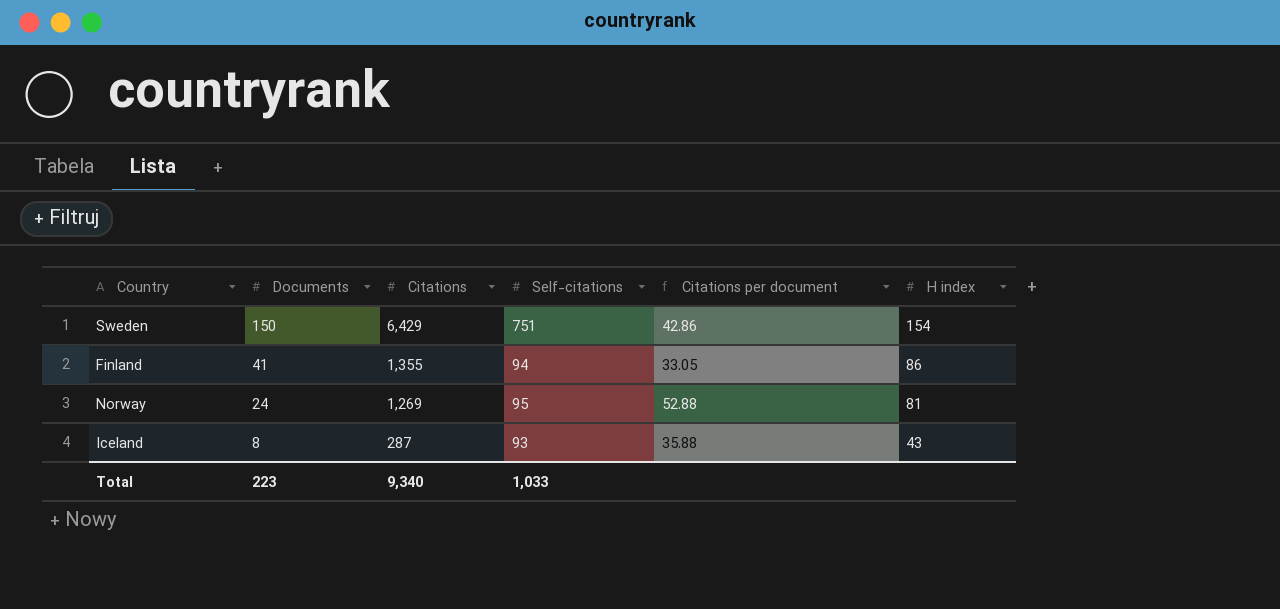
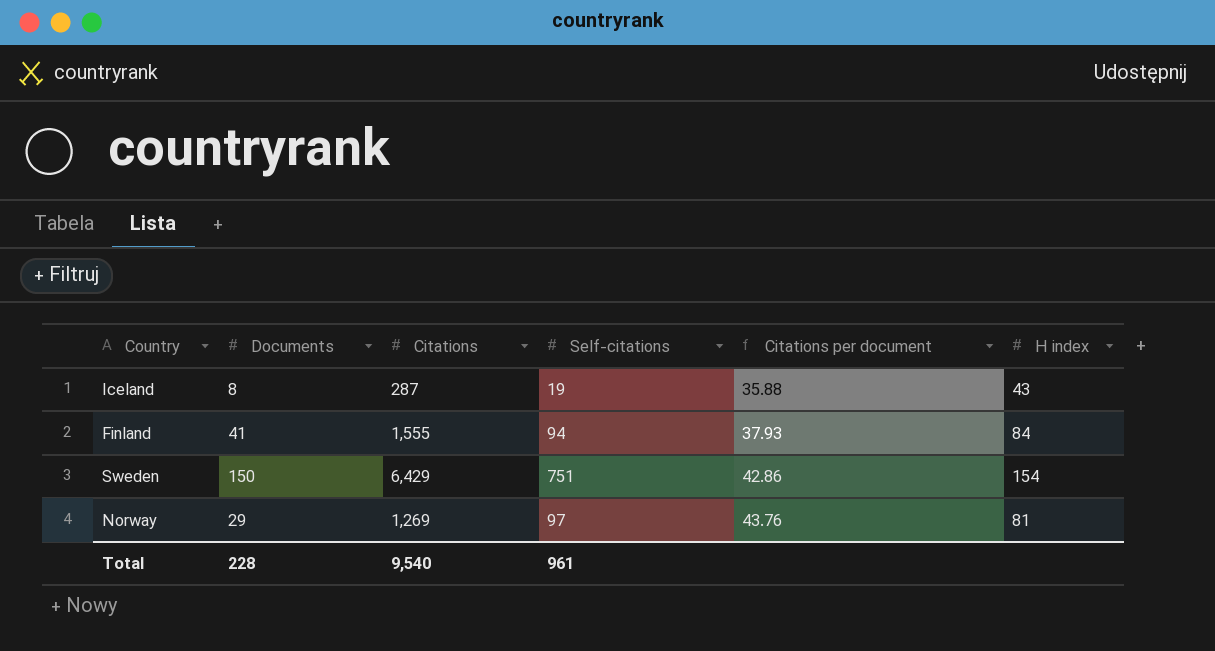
row order: Documents descending -> Citations per document ascending
Iceland | Self-citations: 93 -> 19
Finland | Citations: 1,355 -> 1,555
Finland | Citations per document: 33.05 -> 37.93
Finland | H index: 86 -> 84
Norway | Documents: 24 -> 29
Norway | Self-citations: 95 -> 97
Norway | Citations per document: 52.88 -> 43.76
Total | Documents: 223 -> 228
Total | Citations: 9,340 -> 9,540
Total | Self-citations: 1,033 -> 961

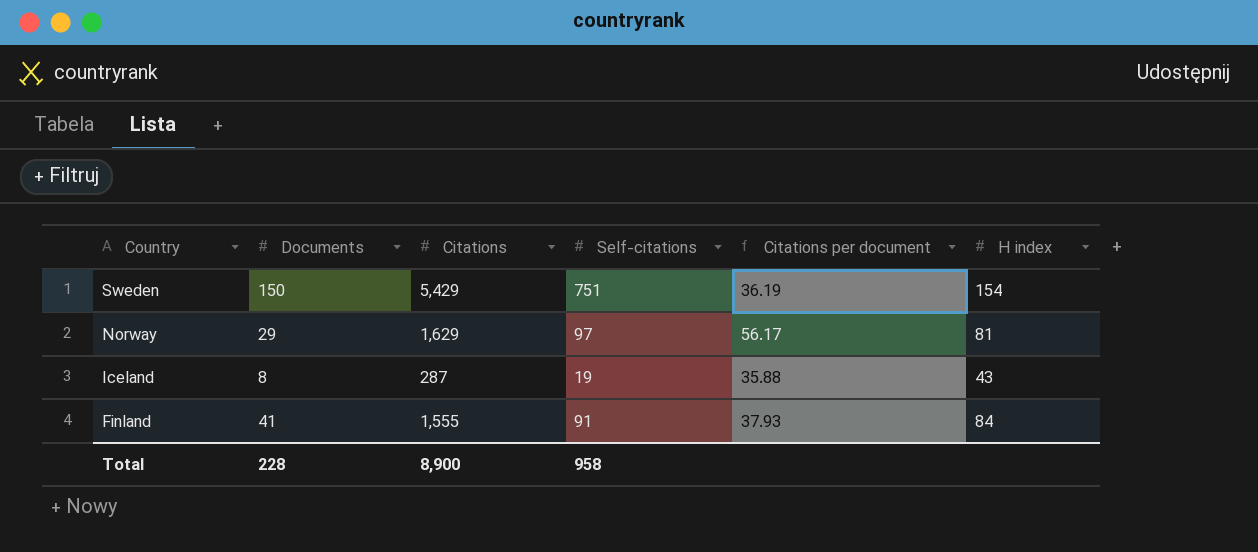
row order: Citations per document ascending -> Country descending
Sweden | Citations: 6,429 -> 5,429
Sweden | Citations per document: 42.86 -> 36.19
Norway | Citations: 1,269 -> 1,629
Norway | Citations per document: 43.76 -> 56.17
Finland | Self-citations: 94 -> 91
Total | Citations: 9,540 -> 8,900
Total | Self-citations: 961 -> 958

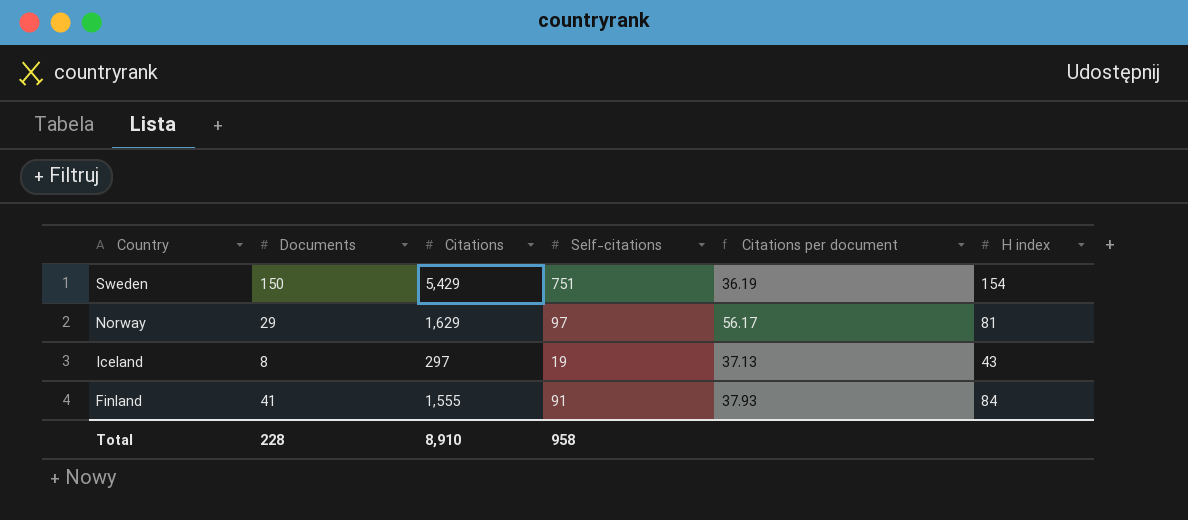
Iceland | Citations: 287 -> 297
Iceland | Citations per document: 35.88 -> 37.13
Total | Citations: 8,900 -> 8,910

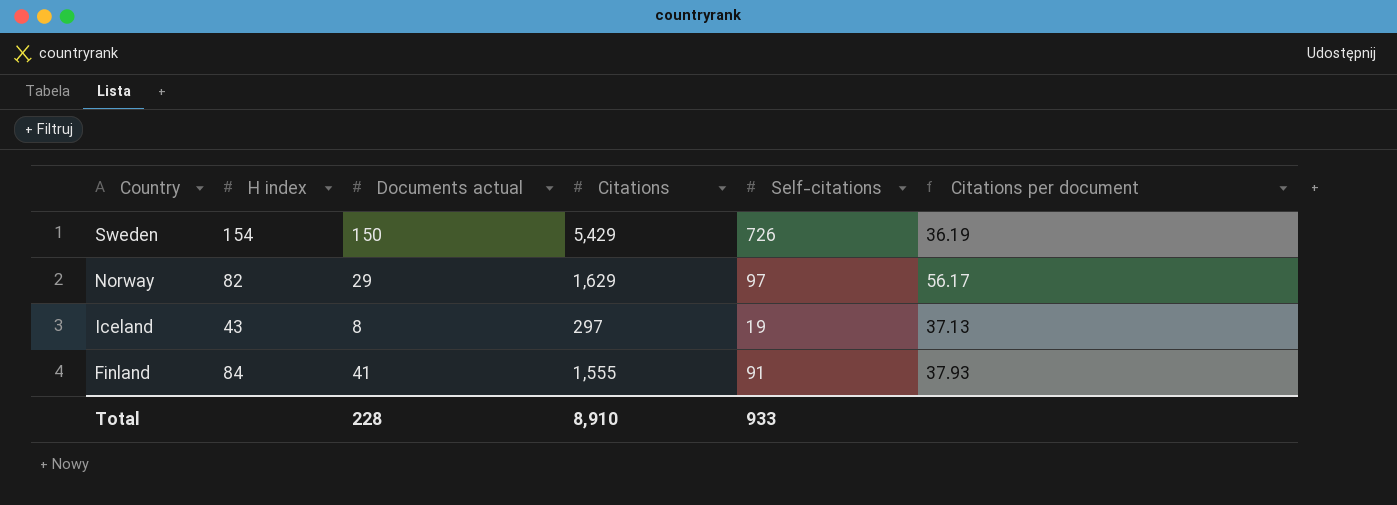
column H index | position: 6 -> 2
column name: Documents -> Documents actual
Sweden | Self-citations: 751 -> 726
Norway | H index: 81 -> 82
Total | Self-citations: 958 -> 933

